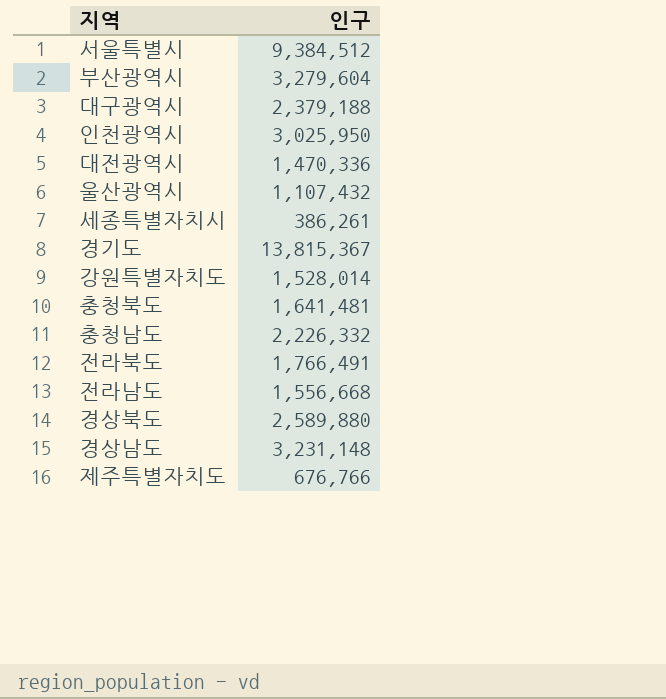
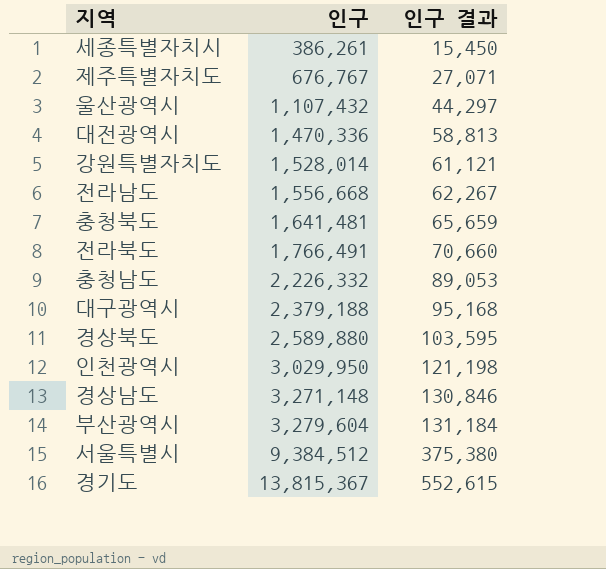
row order: none -> 인구 ascending
column 인구 결과 | formula: none -> [인구] * 0.04
제주특별자치도 | 인구: 676,766 -> 676,767
인천광역시 | 인구: 3,025,950 -> 3,029,950
경상남도 | 인구: 3,231,148 -> 3,271,148

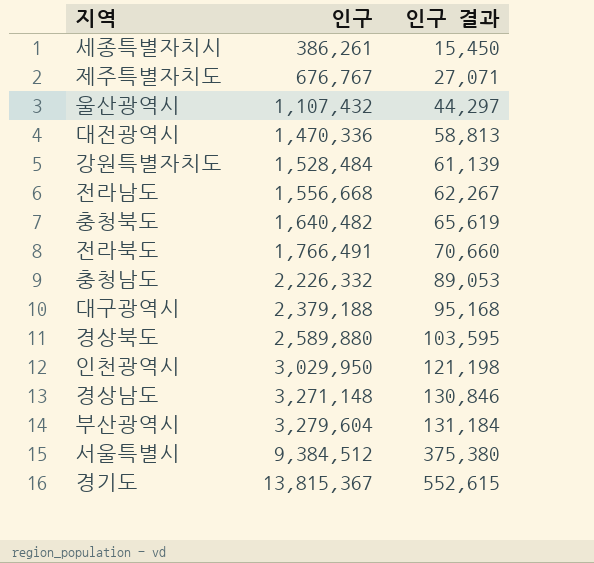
강원특별자치도 | 인구: 1,528,014 -> 1,528,484
강원특별자치도 | 인구 결과: 61,121 -> 61,139
충청북도 | 인구: 1,641,481 -> 1,640,482
충청북도 | 인구 결과: 65,659 -> 65,619

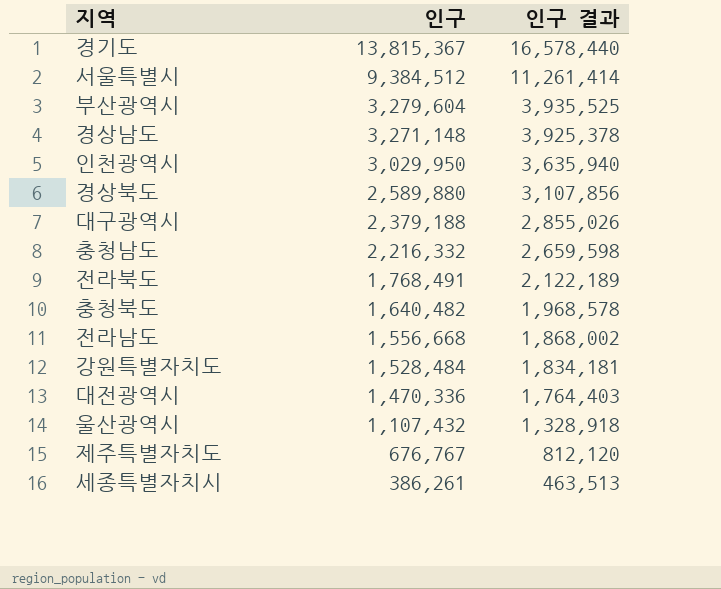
row order: 인구 ascending -> 인구 descending
column 인구 결과 | formula: [인구] * 0.04 -> [인구] * 1.2
충청남도 | 인구: 2,226,332 -> 2,216,332
전라북도 | 인구: 1,766,491 -> 1,768,491

